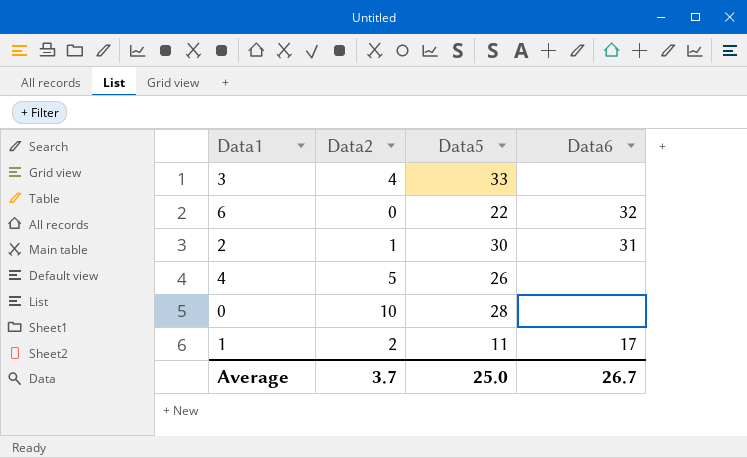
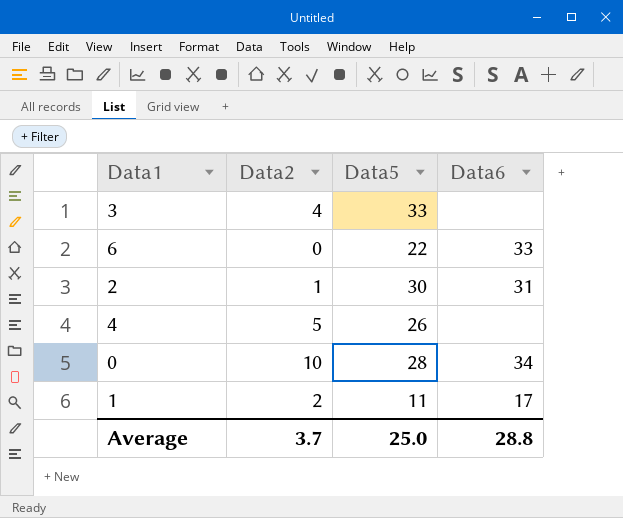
6 | Data6: 32 -> 33
0 | Data6: none -> 34
Average | Data6: 26.7 -> 28.8

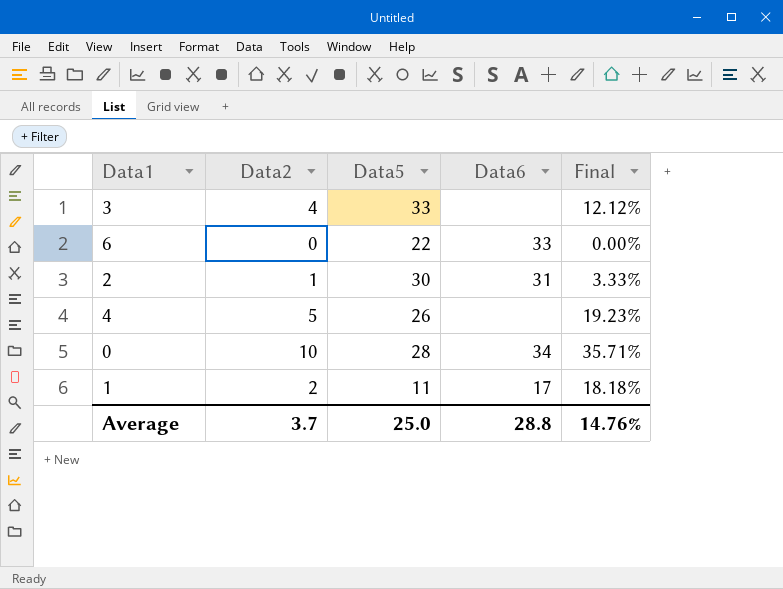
column Final | formula: none -> [Data2] / [Data5]

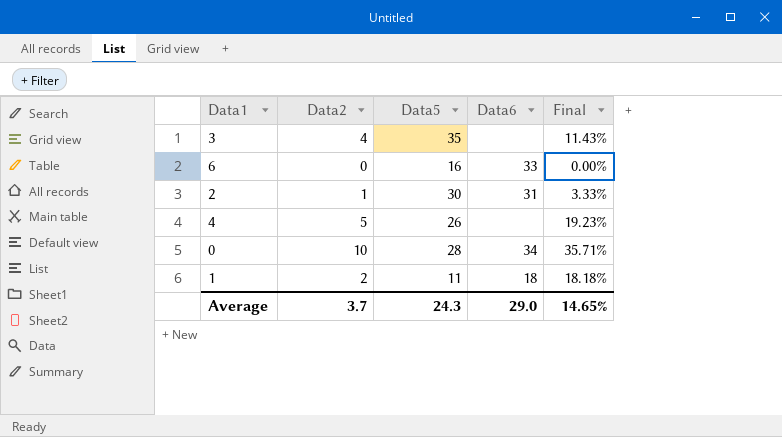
3 | Data5: 33 -> 35
3 | Final: 12.12% -> 11.43%
6 | Data5: 22 -> 16
1 | Data6: 17 -> 18
Average | Data5: 25.0 -> 24.3
Average | Data6: 28.8 -> 29.0
Average | Final: 14.76% -> 14.65%

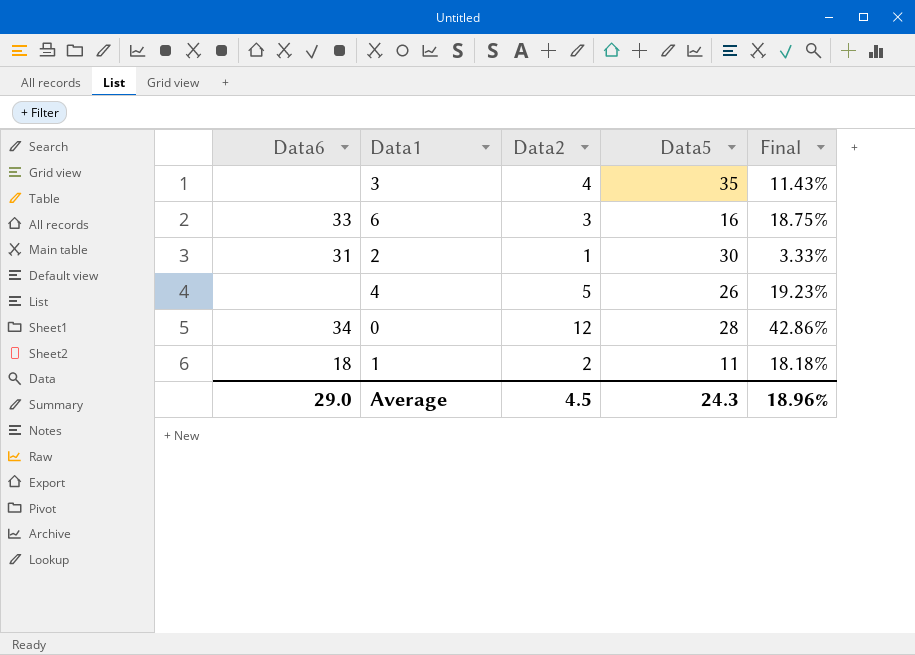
column Data6 | position: 4 -> 1
6 | Data2: 0 -> 3
6 | Final: 0.00% -> 18.75%
0 | Data2: 10 -> 12
0 | Final: 35.71% -> 42.86%
Average | Data2: 3.7 -> 4.5
Average | Final: 14.65% -> 18.96%

